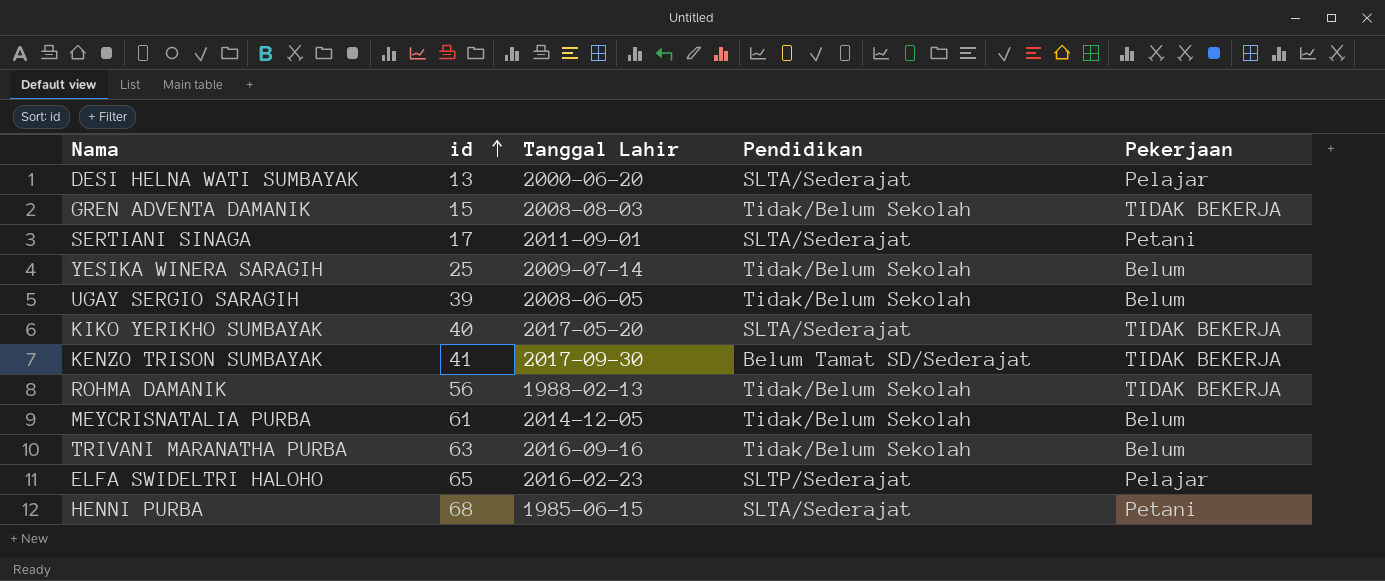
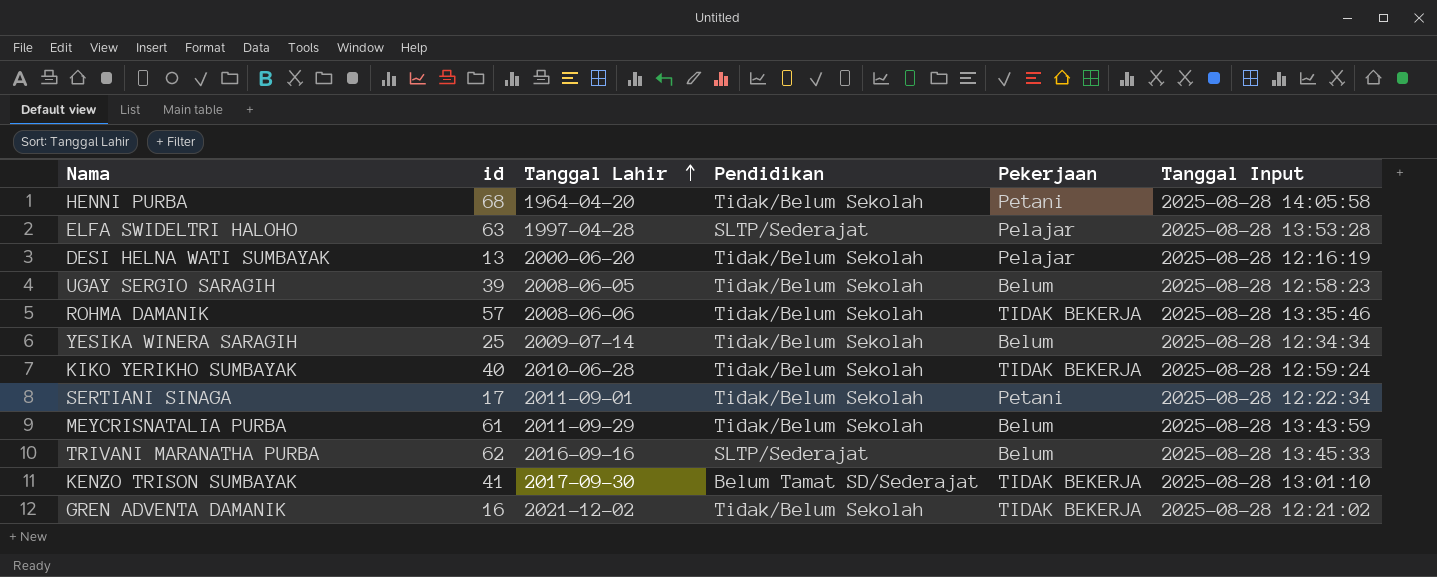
row order: id ascending -> Tanggal Lahir ascending
column Tanggal Input | position: none -> 6
HENNI PURBA | Tanggal Lahir: 1985-06-15 -> 1964-04-20
HENNI PURBA | Pendidikan: SLTA/Sederajat -> Tidak/Belum Sekolah
ELFA SWIDELTRI HALOHO | id: 65 -> 63
ELFA SWIDELTRI HALOHO | Tanggal Lahir: 2016-02-23 -> 1997-04-28
DESI HELNA WATI SUMBAYAK | Pendidikan: SLTA/Sederajat -> Tidak/Belum Sekolah
ROHMA DAMANIK | id: 56 -> 57
ROHMA DAMANIK | Tanggal Lahir: 1988-02-13 -> 2008-06-06
KIKO YERIKHO SUMBAYAK | Tanggal Lahir: 2017-05-20 -> 2010-06-28
KIKO YERIKHO SUMBAYAK | Pendidikan: SLTA/Sederajat -> Tidak/Belum Sekolah
SERTIANI SINAGA | Pendidikan: SLTA/Sederajat -> Tidak/Belum Sekolah
MEYCRISNATALIA PURBA | Tanggal Lahir: 2014-12-05 -> 2011-09-29
TRIVANI MARANATHA PURBA | id: 63 -> 62
TRIVANI MARANATHA PURBA | Pendidikan: Tidak/Belum Sekolah -> SLTP/Sederajat
GREN ADVENTA DAMANIK | id: 15 -> 16
GREN ADVENTA DAMANIK | Tanggal Lahir: 2008-08-03 -> 2021-12-02

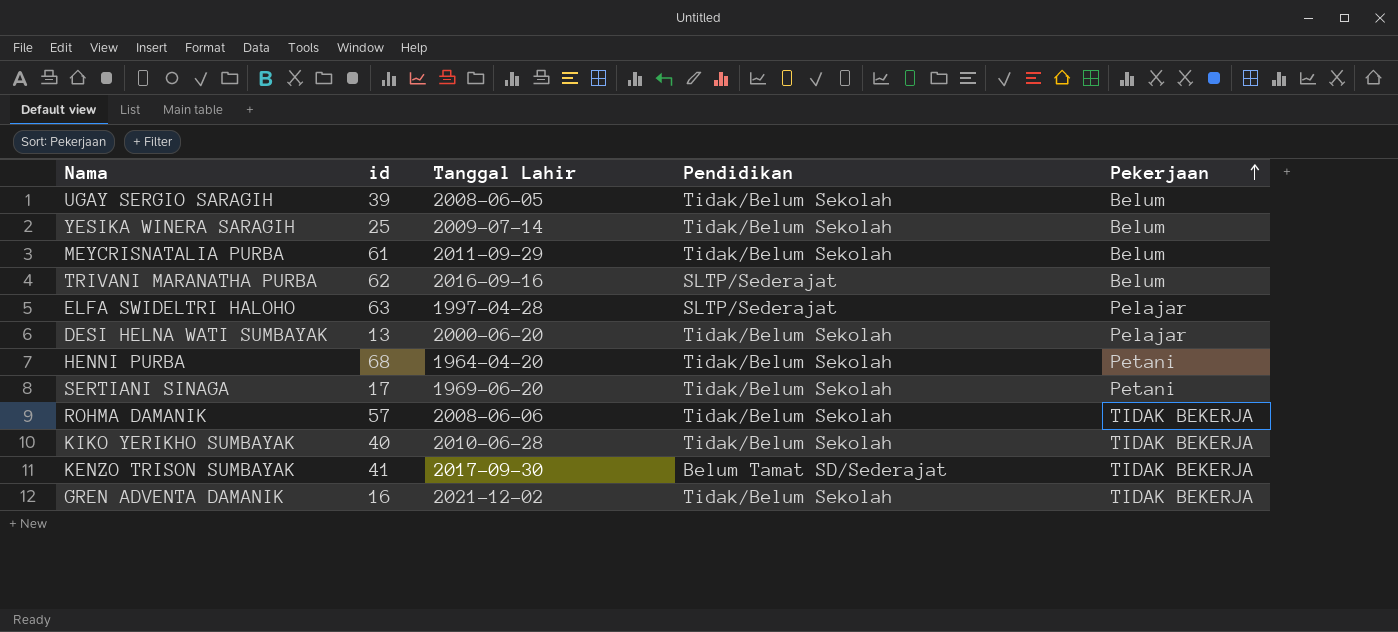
row order: Tanggal Lahir ascending -> Pekerjaan ascending
column Tanggal Input | position: 6 -> none
SERTIANI SINAGA | Tanggal Lahir: 2011-09-01 -> 1969-06-20

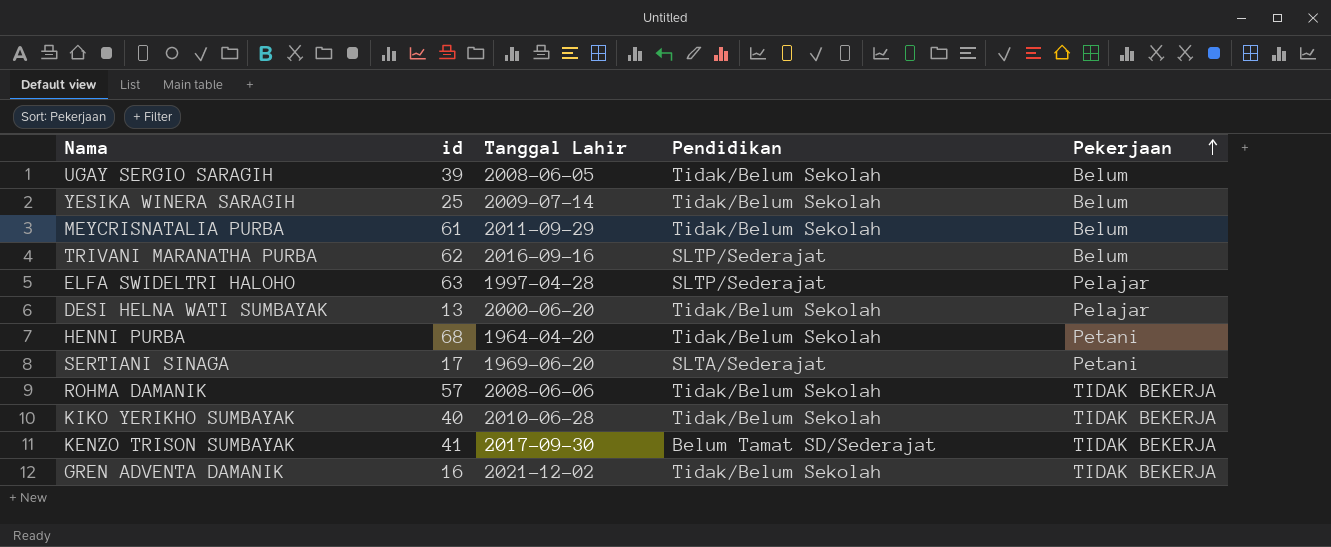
SERTIANI SINAGA | Pendidikan: Tidak/Belum Sekolah -> SLTA/Sederajat

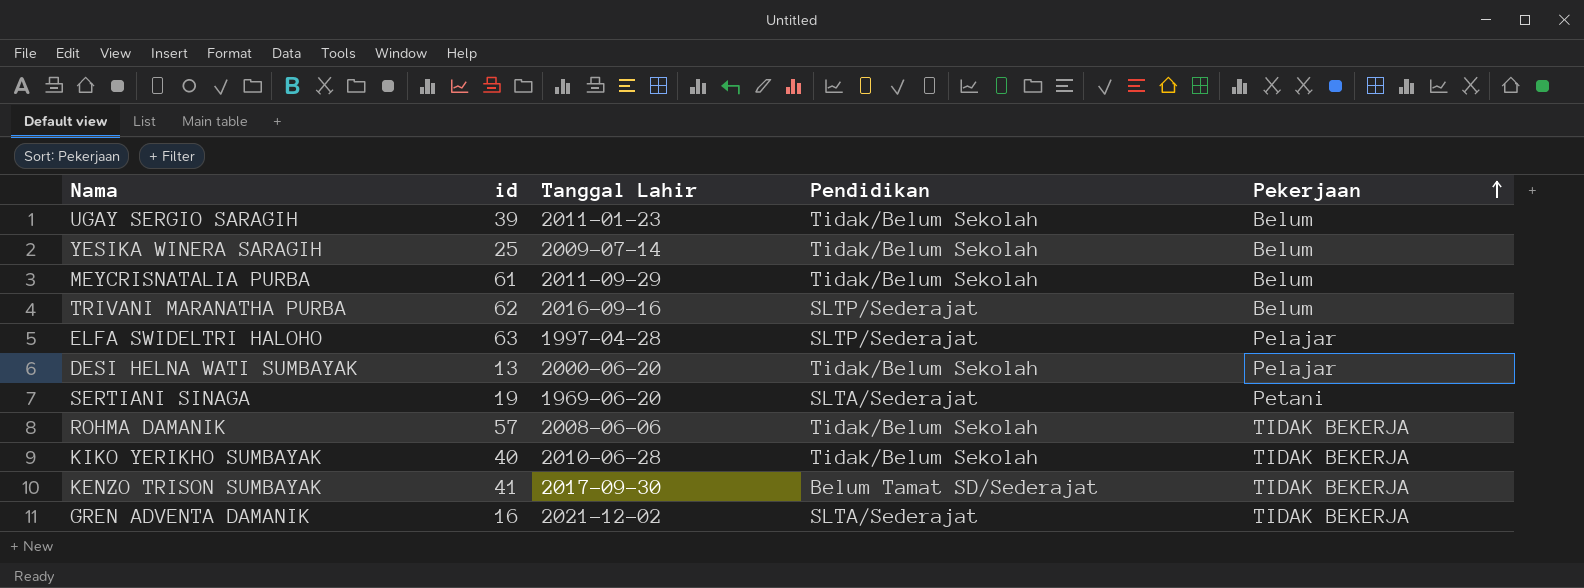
row HENNI PURBA: 68 | 1964-04-20 | Tidak/Belum Sekolah | Petani -> none
UGAY SERGIO SARAGIH | Tanggal Lahir: 2008-06-05 -> 2011-01-23
SERTIANI SINAGA | id: 17 -> 19
GREN ADVENTA DAMANIK | Pendidikan: Tidak/Belum Sekolah -> SLTA/Sederajat

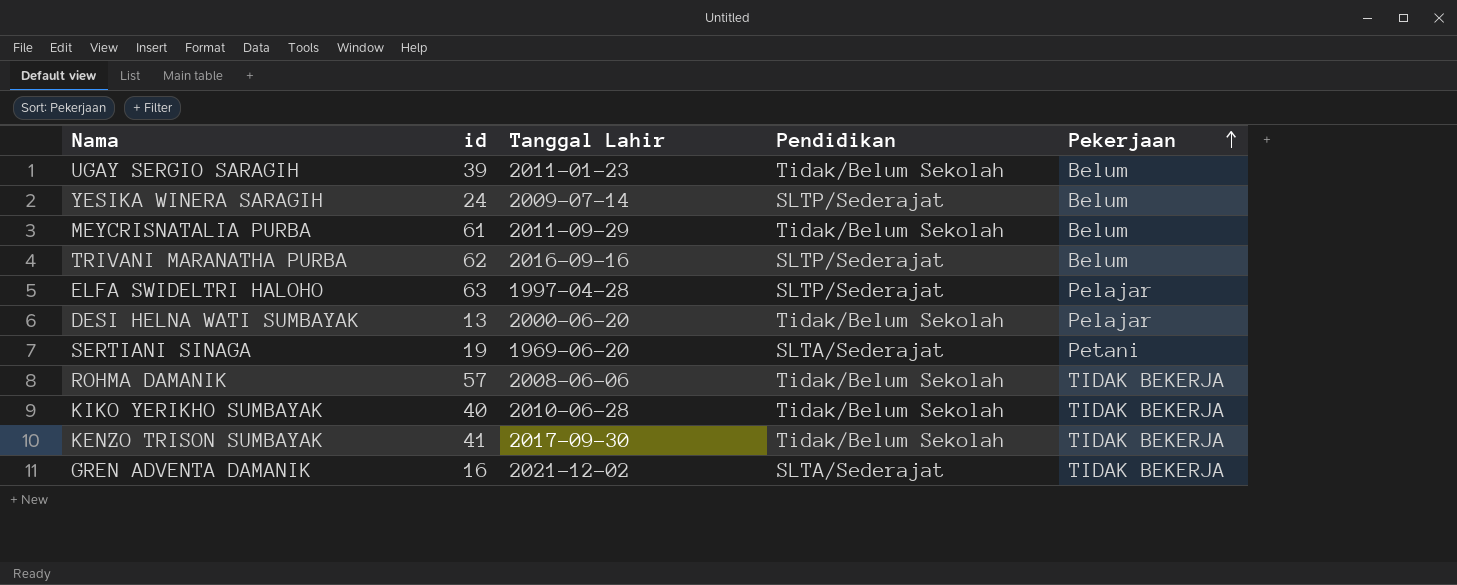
YESIKA WINERA SARAGIH | id: 25 -> 24
YESIKA WINERA SARAGIH | Pendidikan: Tidak/Belum Sekolah -> SLTP/Sederajat
KENZO TRISON SUMBAYAK | Pendidikan: Belum Tamat SD/Sederajat -> Tidak/Belum Sekolah

